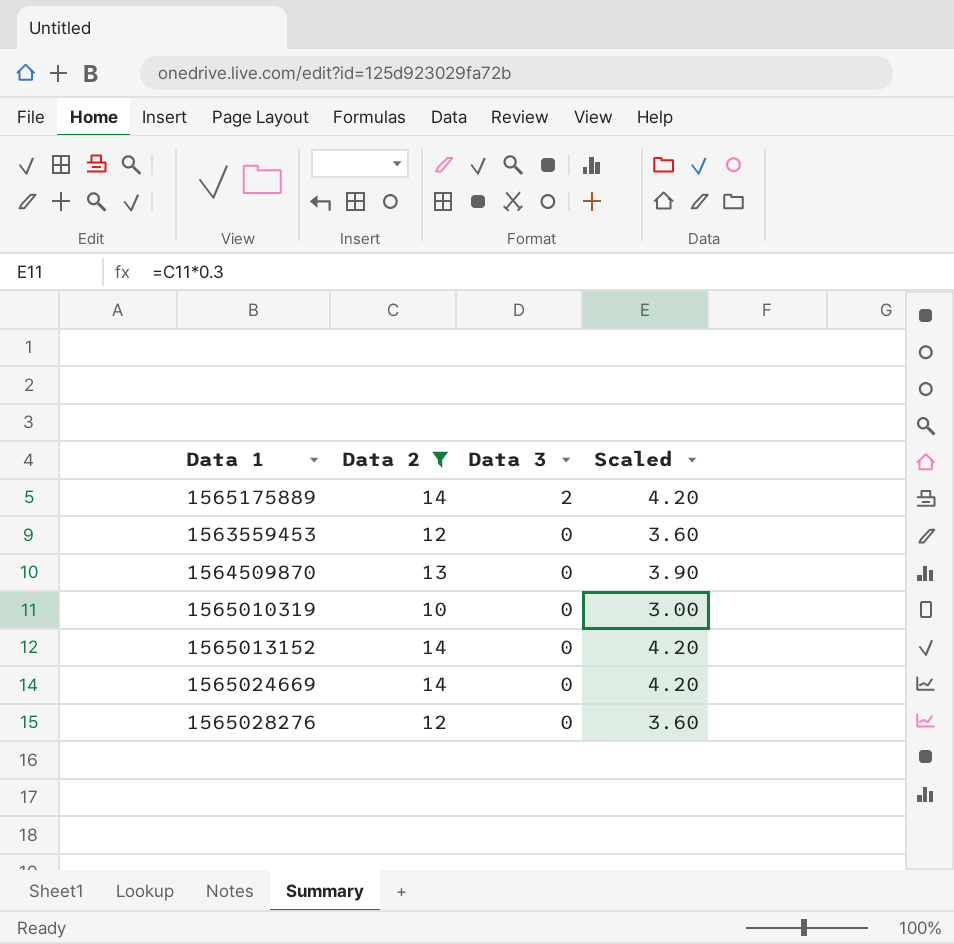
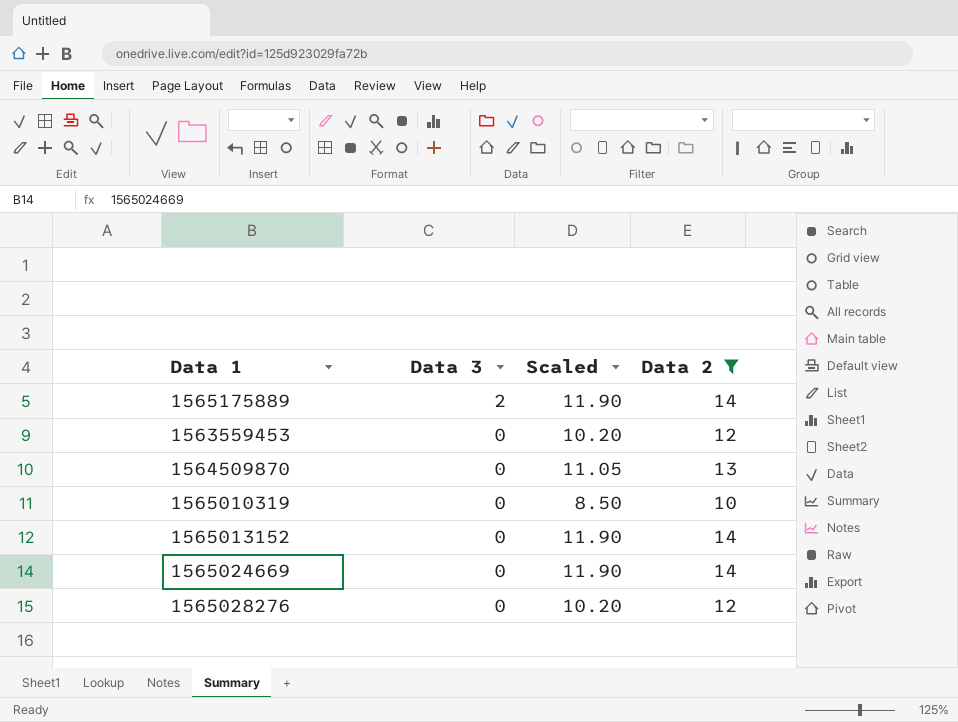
column Scaled | formula: [Data 2] * 0.3 -> [Data 2] * 0.85
column Data 2 | position: 2 -> 4

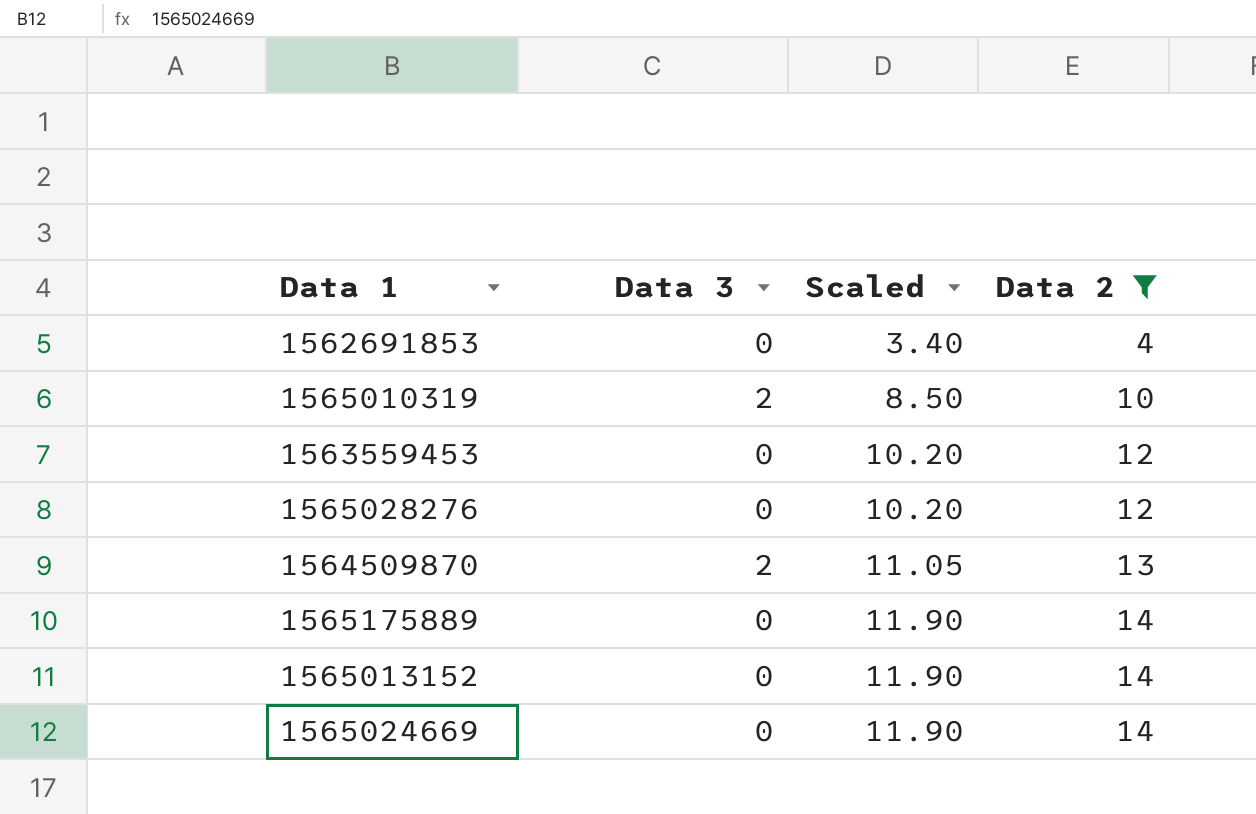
row order: Data 3 descending -> Scaled ascending
row 1562691853: none -> 0 | 3.40 | 4
1565010319 | Data 3: 0 -> 2
1564509870 | Data 3: 0 -> 2
1565175889 | Data 3: 2 -> 0

